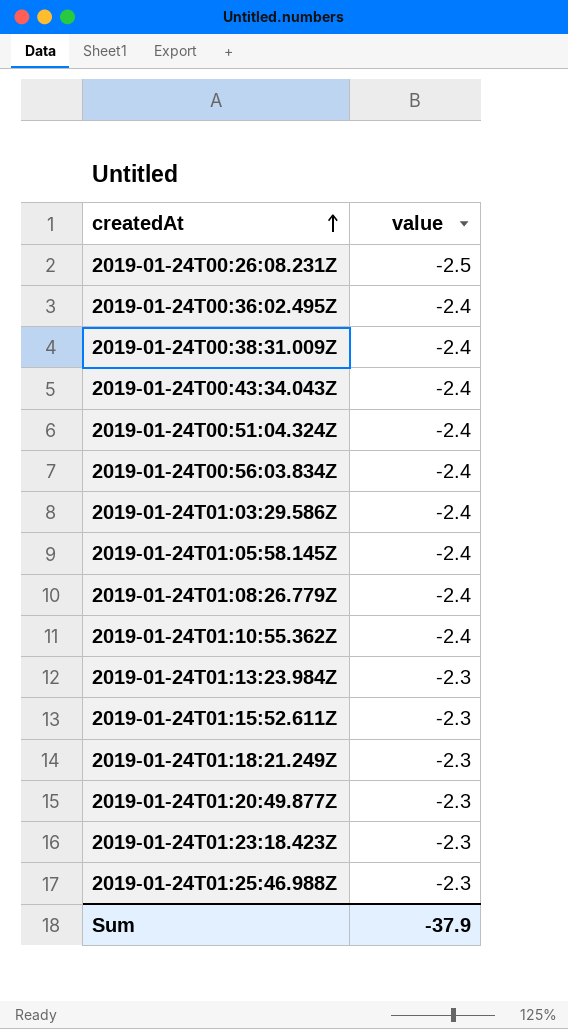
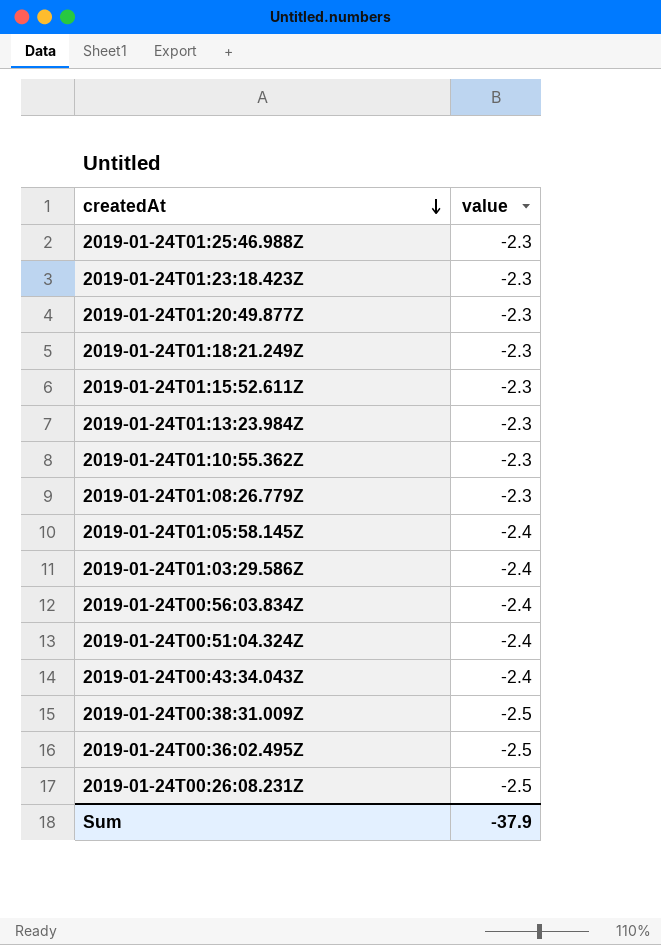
row order: createdAt ascending -> createdAt descending
2019-01-24T01:10:55.362Z | value: -2.4 -> -2.3
2019-01-24T01:08:26.779Z | value: -2.4 -> -2.3
2019-01-24T00:38:31.009Z | value: -2.4 -> -2.5
2019-01-24T00:36:02.495Z | value: -2.4 -> -2.5

